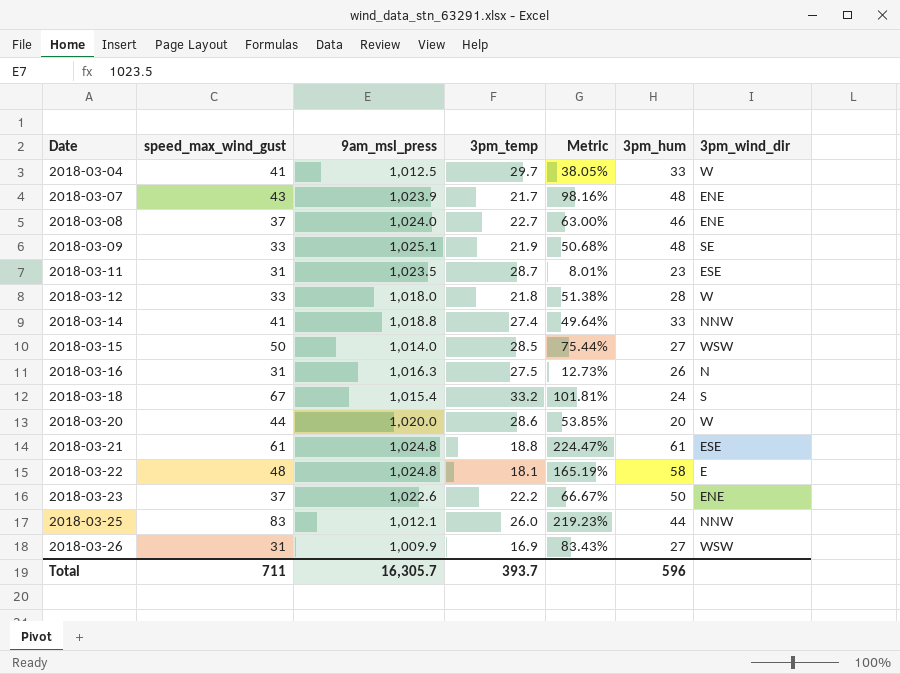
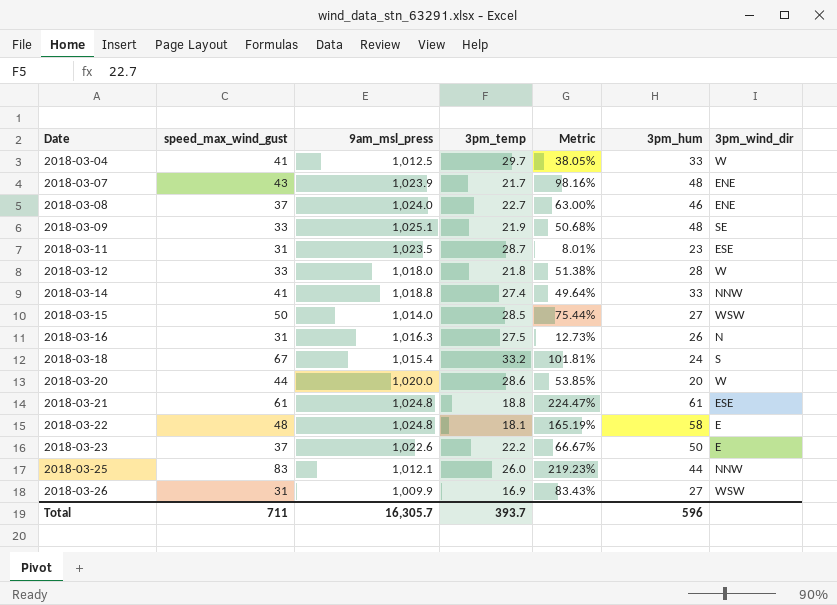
2018-03-23 | 3pm_wind_dir: ENE -> E

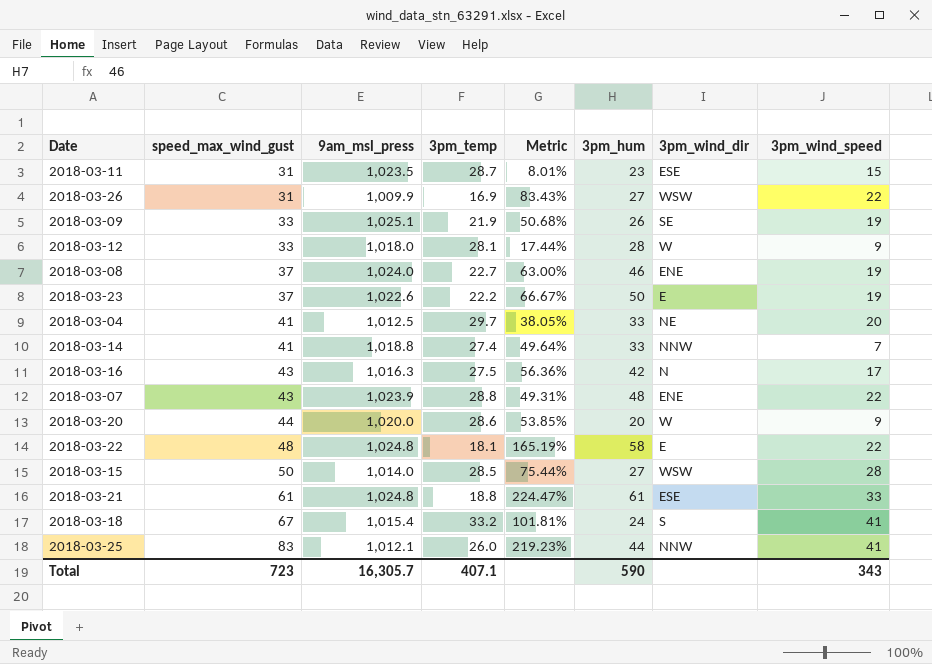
row order: Date ascending -> speed_max_wind_gust ascending
column 3pm_wind_speed | position: none -> 8
2018-03-09 | 3pm_hum: 48 -> 26
2018-03-12 | 3pm_temp: 21.8 -> 28.1
2018-03-12 | Metric: 51.38% -> 17.44%
2018-03-04 | 3pm_wind_dir: W -> NE
2018-03-16 | speed_max_wind_gust: 31 -> 43
2018-03-16 | Metric: 12.73% -> 56.36%
2018-03-16 | 3pm_hum: 26 -> 42
2018-03-07 | 3pm_temp: 21.7 -> 28.8
2018-03-07 | Metric: 98.16% -> 49.31%
Total | speed_max_wind_gust: 711 -> 723
Total | 3pm_temp: 393.7 -> 407.1
Total | 3pm_hum: 596 -> 590

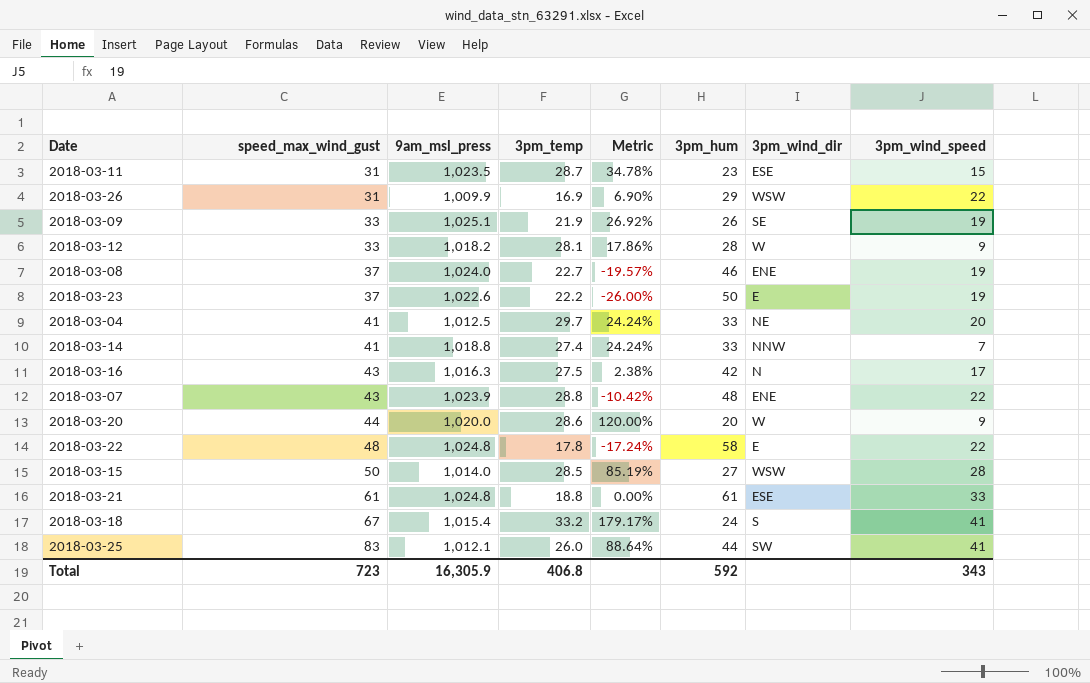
column Metric | formula: ([speed_max_wind_gust] - [3pm_temp]) / [3pm_temp] -> ([speed_max_wind_gust] - [3pm_hum]) / [3pm_hum]
2018-03-26 | 3pm_hum: 27 -> 29
2018-03-12 | 9am_msl_press: 1,018.0 -> 1,018.2
2018-03-22 | 3pm_temp: 18.1 -> 17.8
2018-03-25 | 3pm_wind_dir: NNW -> SW
Total | 9am_msl_press: 16,305.7 -> 16,305.9
Total | 3pm_temp: 407.1 -> 406.8
Total | 3pm_hum: 590 -> 592

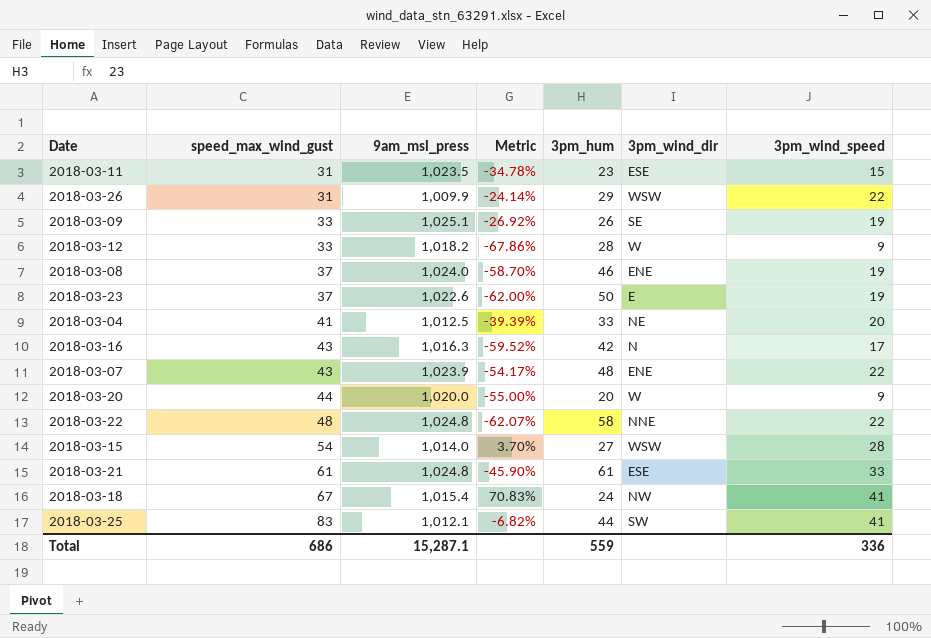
column 3pm_temp | position: 4 -> none
column Metric | formula: ([speed_max_wind_gust] - [3pm_hum]) / [3pm_hum] -> ([3pm_wind_speed] - [3pm_hum]) / [3pm_hum]
row 2018-03-14: 41 | 1,018.8 | 27.4 | 24.24% | 33 | NNW | 7 -> none
2018-03-22 | 3pm_wind_dir: E -> NNE
2018-03-15 | speed_max_wind_gust: 50 -> 54
2018-03-18 | 3pm_wind_dir: S -> NW
Total | speed_max_wind_gust: 723 -> 686
Total | 9am_msl_press: 16,305.9 -> 15,287.1
Total | 3pm_hum: 592 -> 559
Total | 3pm_wind_speed: 343 -> 336

